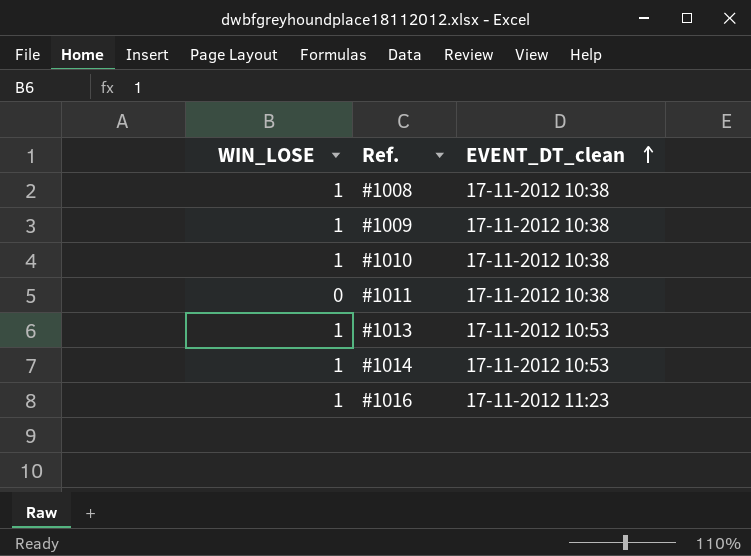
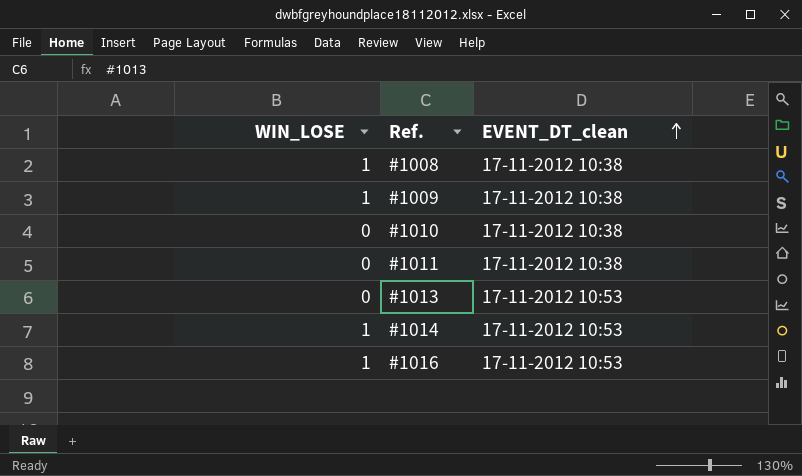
#1010 | WIN_LOSE: 1 -> 0
#1013 | WIN_LOSE: 1 -> 0
#1016 | EVENT_DT_clean: 17-11-2012 11:23 -> 17-11-2012 10:53

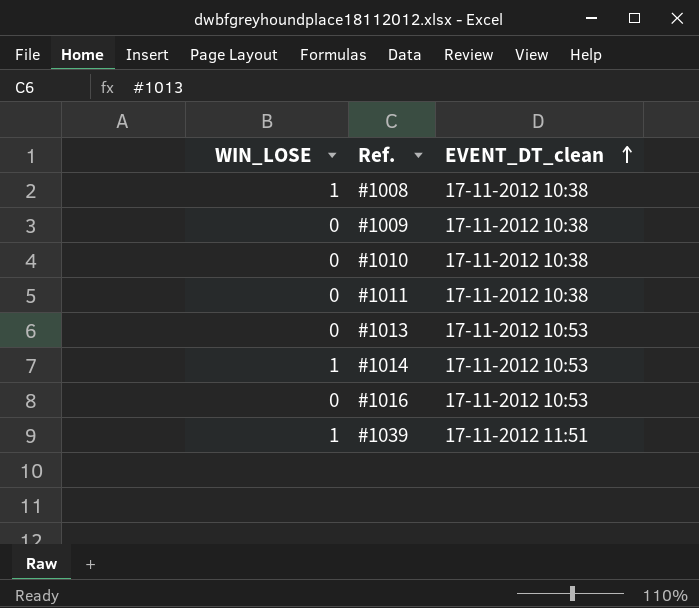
#1009 | WIN_LOSE: 1 -> 0
#1016 | WIN_LOSE: 1 -> 0
row #1039: none -> 1 | 17-11-2012 11:51

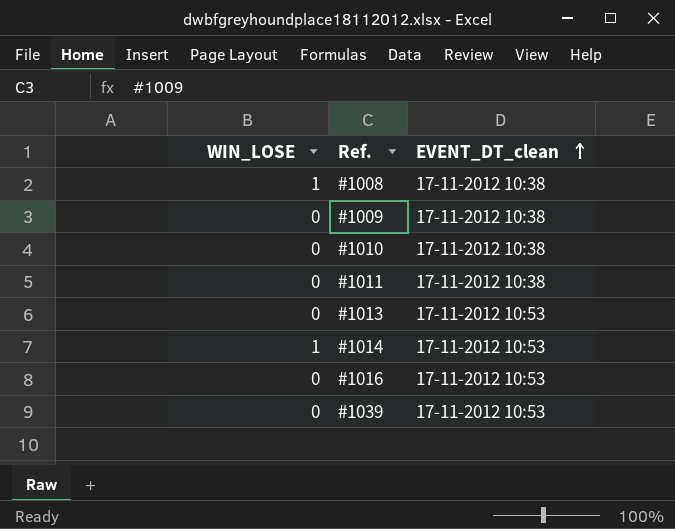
#1039 | WIN_LOSE: 1 -> 0
#1039 | EVENT_DT_clean: 17-11-2012 11:51 -> 17-11-2012 10:53

